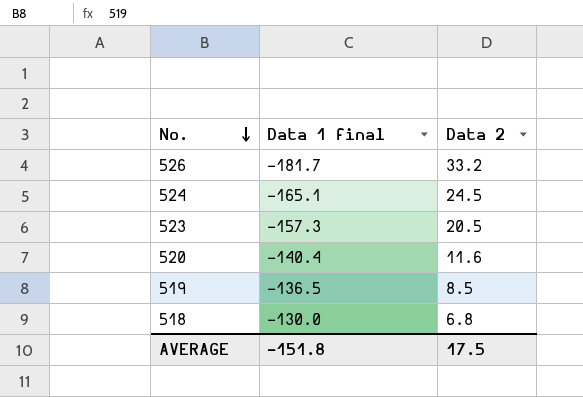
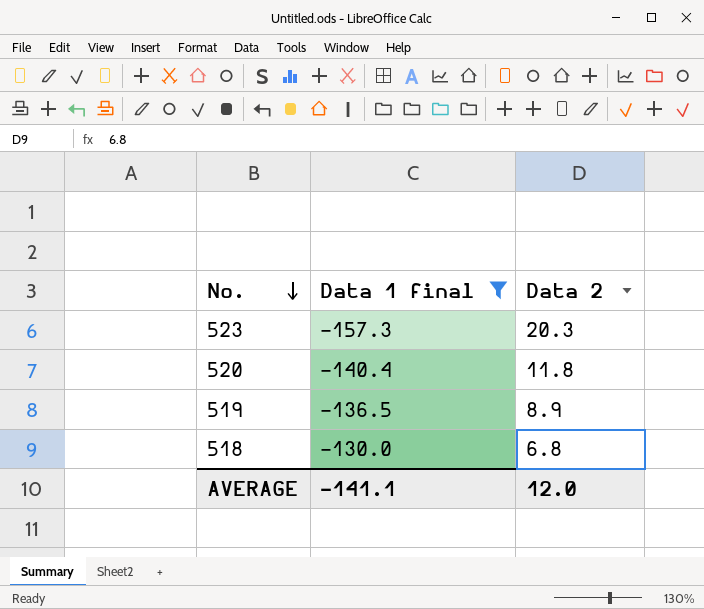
filter: none -> Data 1 final >= -157.3
523 | Data 2: 20.5 -> 20.3
520 | Data 2: 11.6 -> 11.8
519 | Data 2: 8.5 -> 8.9
AVERAGE | Data 1 final: -151.8 -> -141.1
AVERAGE | Data 2: 17.5 -> 12.0

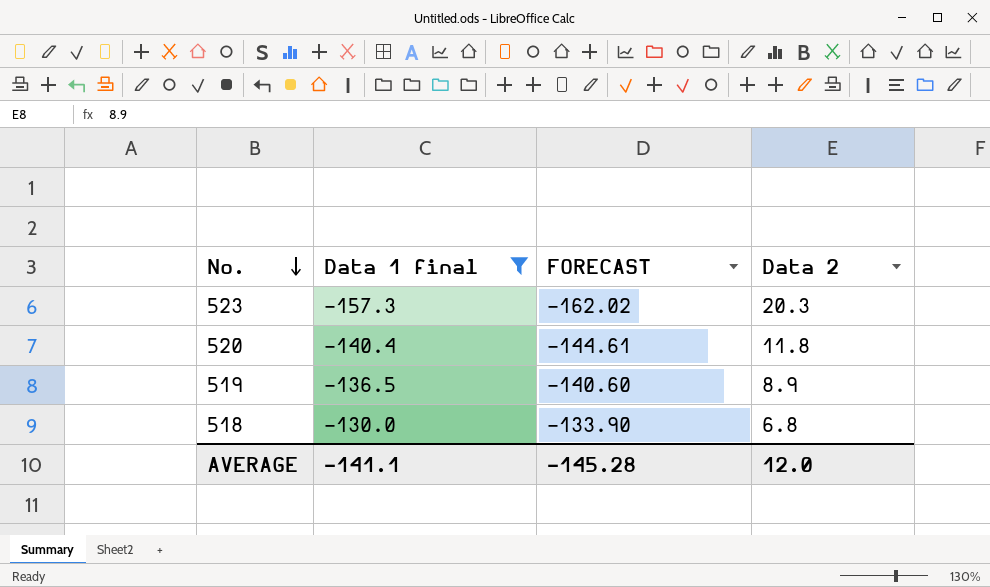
column FORECAST | formula: none -> [Data 1 final] * 1.03

